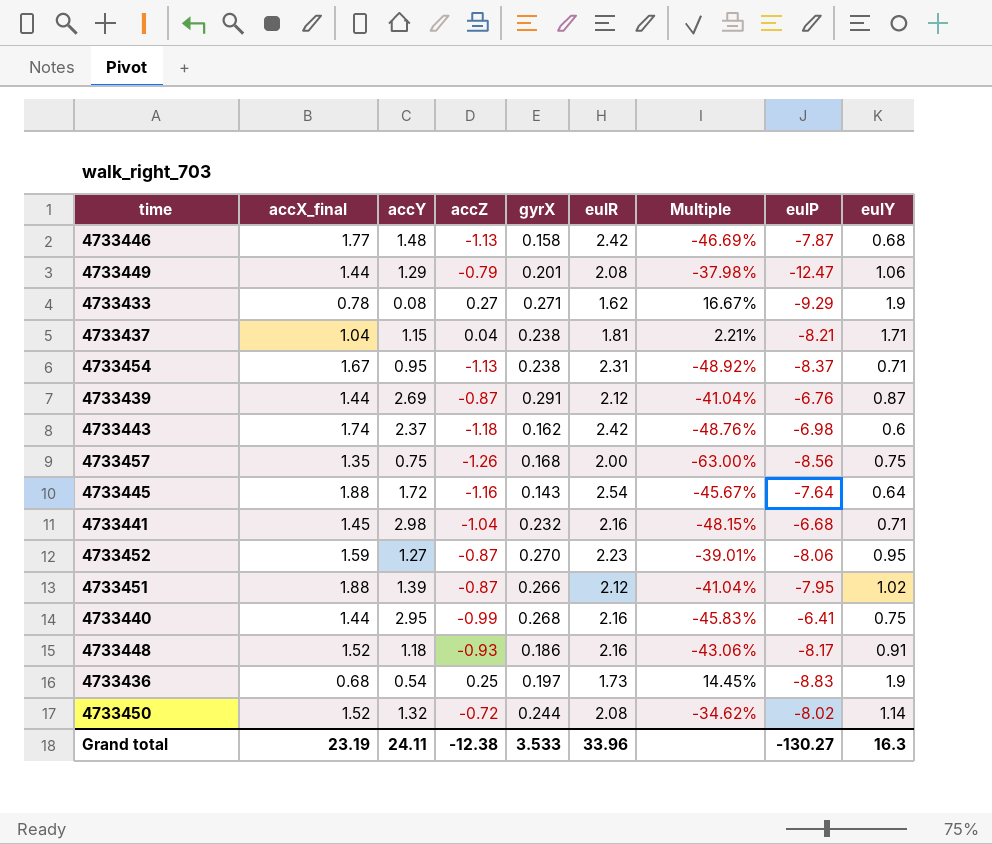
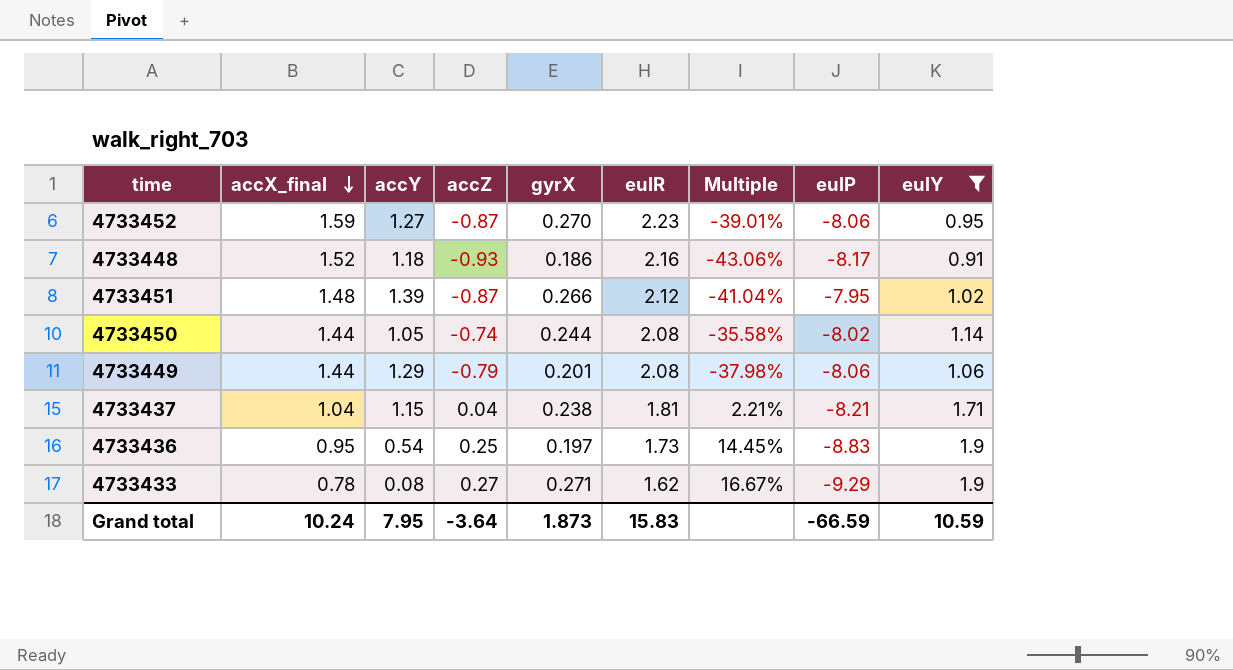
filter: none -> eulY >= 0.91
row order: none -> accX_final descending
4733451 | accX_final: 1.88 -> 1.48
4733450 | accX_final: 1.52 -> 1.44
4733450 | accY: 1.32 -> 1.05
4733450 | accZ: -0.72 -> -0.74
4733450 | Multiple: -34.62% -> -35.58%
4733449 | eulP: -12.47 -> -8.06
4733436 | accX_final: 0.68 -> 0.95
Grand total | accX_final: 23.19 -> 10.24
Grand total | accY: 24.11 -> 7.95
Grand total | accZ: -12.38 -> -3.64
Grand total | gyrX: 3.533 -> 1.873
Grand total | eulR: 33.96 -> 15.83
Grand total | eulP: -130.27 -> -66.59
Grand total | eulY: 16.3 -> 10.59

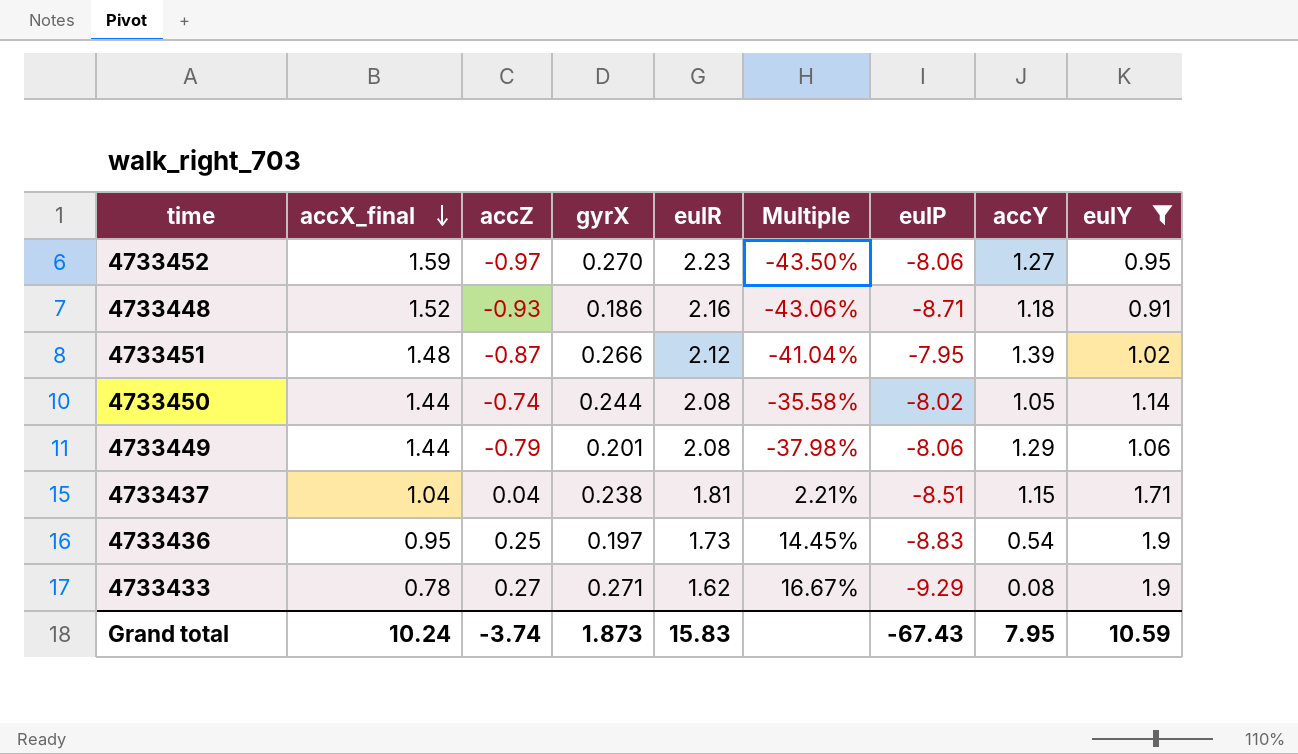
column accY | position: 3 -> 8
4733452 | accZ: -0.87 -> -0.97
4733452 | Multiple: -39.01% -> -43.50%
4733448 | eulP: -8.17 -> -8.71
4733437 | eulP: -8.21 -> -8.51
Grand total | accZ: -3.64 -> -3.74
Grand total | eulP: -66.59 -> -67.43

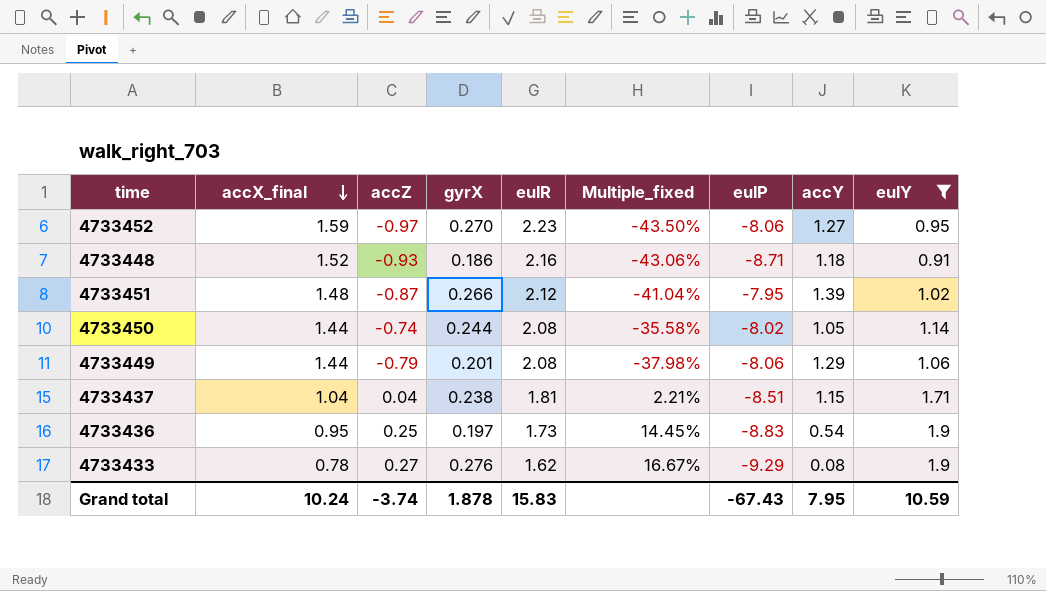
column name: Multiple -> Multiple_fixed
4733433 | gyrX: 0.271 -> 0.276
Grand total | gyrX: 1.873 -> 1.878

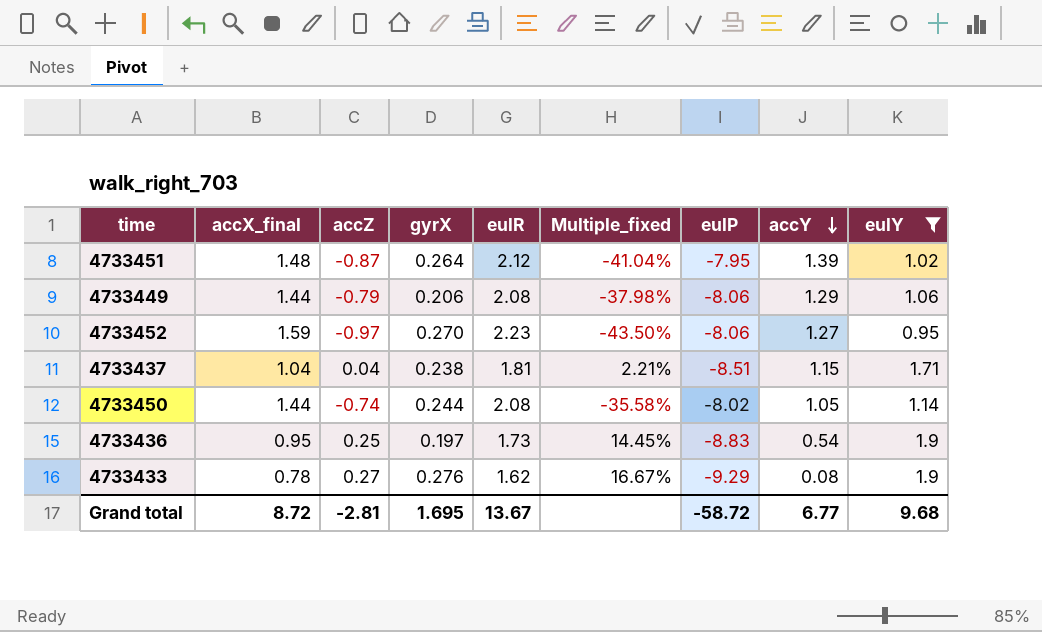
row order: accX_final descending -> accY descending
row 4733448: 1.52 | -0.93 | 0.186 | 2.16 | -43.06% | -8.71 | 1.18 | 0.91 -> none
4733451 | gyrX: 0.266 -> 0.264
4733449 | gyrX: 0.201 -> 0.206
Grand total | accX_final: 10.24 -> 8.72
Grand total | accZ: -3.74 -> -2.81
Grand total | gyrX: 1.878 -> 1.695
Grand total | eulR: 15.83 -> 13.67
Grand total | eulP: -67.43 -> -58.72
Grand total | accY: 7.95 -> 6.77
Grand total | eulY: 10.59 -> 9.68

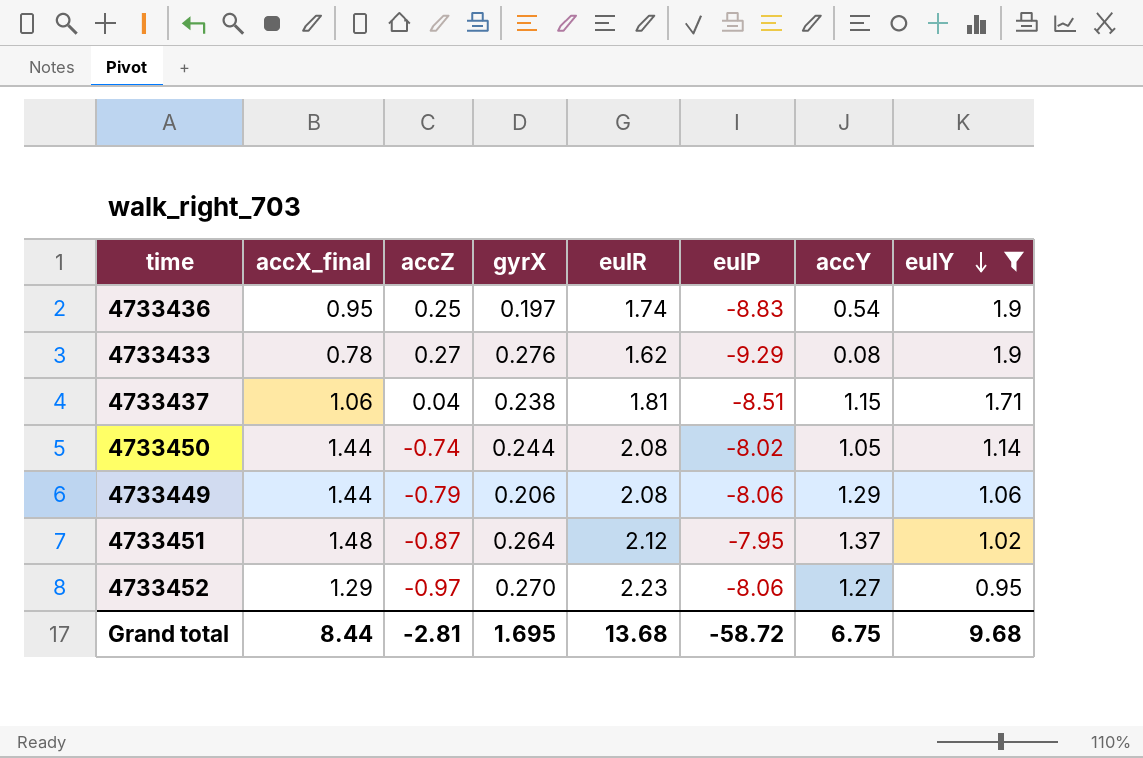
row order: accY descending -> eulY descending
column Multiple_fixed | formula: [accZ] / [eulR] -> none
4733436 | eulR: 1.73 -> 1.74
4733437 | accX_final: 1.04 -> 1.06
4733451 | accY: 1.39 -> 1.37
4733452 | accX_final: 1.59 -> 1.29
Grand total | accX_final: 8.72 -> 8.44
Grand total | eulR: 13.67 -> 13.68
Grand total | accY: 6.77 -> 6.75

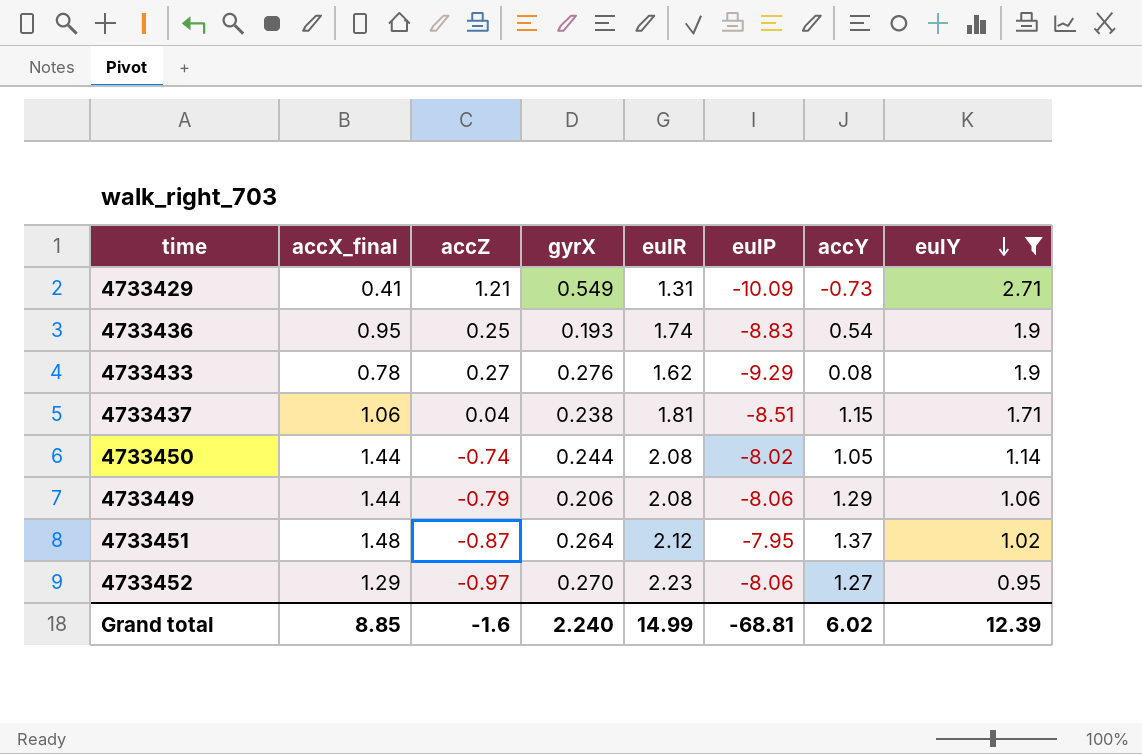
row 4733429: none -> 0.41 | 1.21 | 0.549 | 1.31 | -10.09 | -0.73 | 2.71
4733436 | gyrX: 0.197 -> 0.193
Grand total | accX_final: 8.44 -> 8.85
Grand total | accZ: -2.81 -> -1.6
Grand total | gyrX: 1.695 -> 2.240
Grand total | eulR: 13.68 -> 14.99
Grand total | eulP: -58.72 -> -68.81
Grand total | accY: 6.75 -> 6.02
Grand total | eulY: 9.68 -> 12.39

